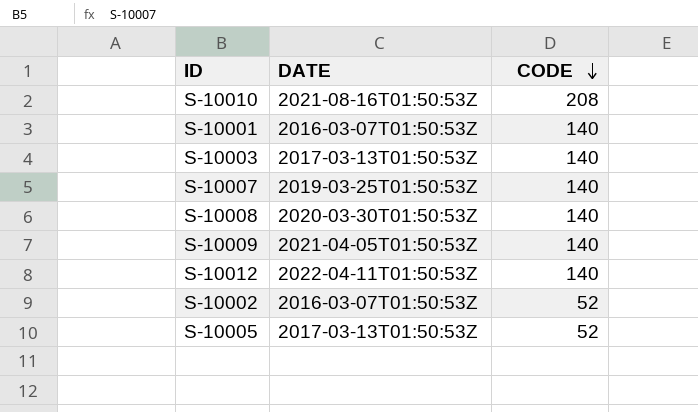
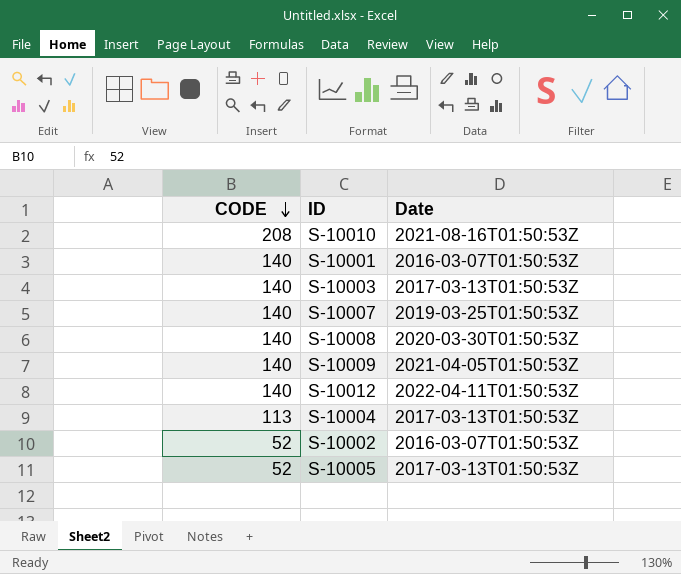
column CODE | position: 3 -> 1
column name: DATE -> Date
row S-10004: none -> 113 | 2017-03-13T01:50:53Z

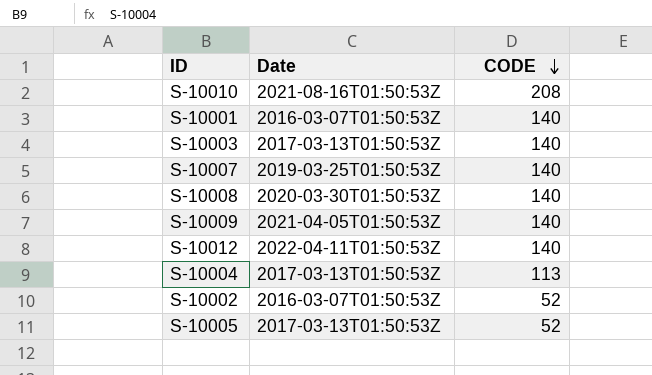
column CODE | position: 1 -> 3

